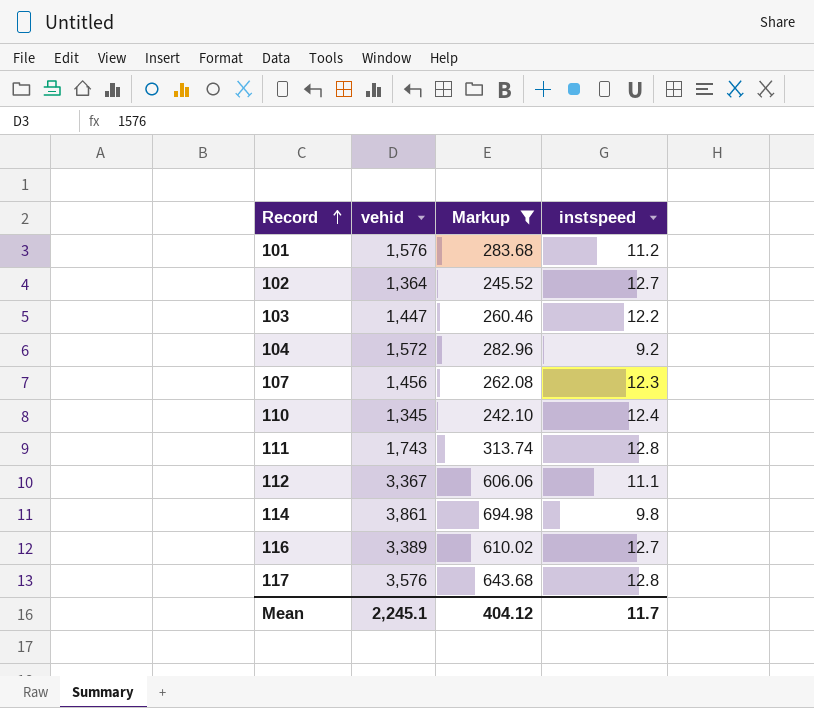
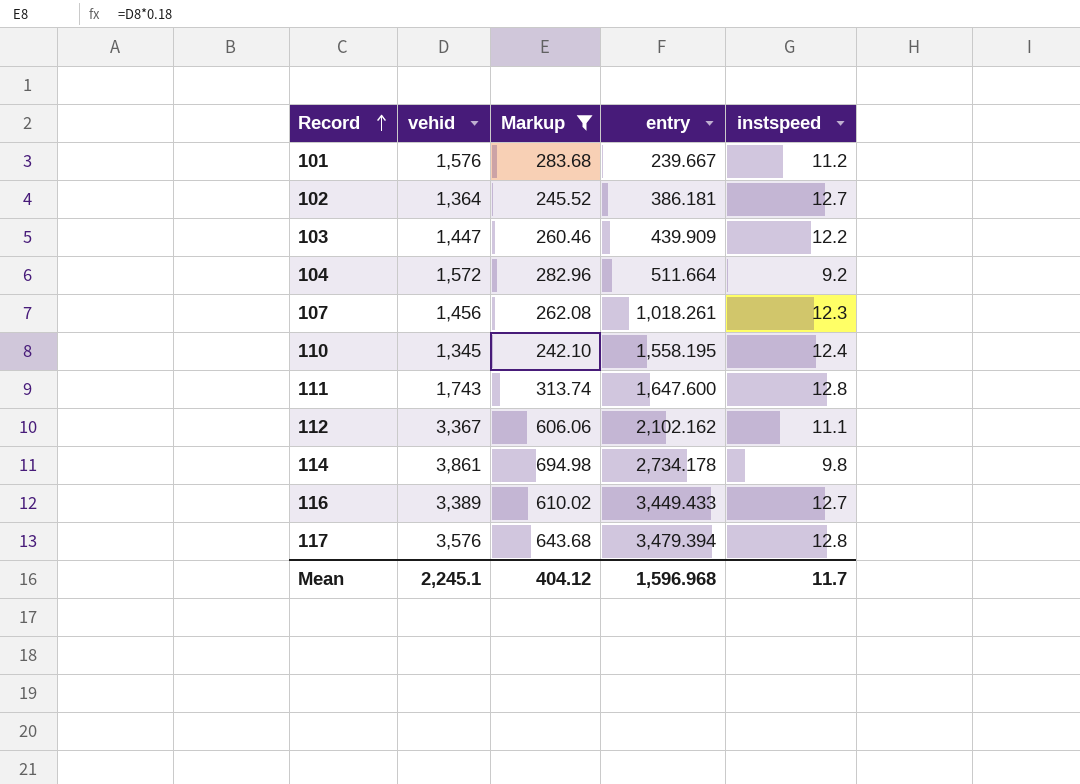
column entry | position: none -> 4

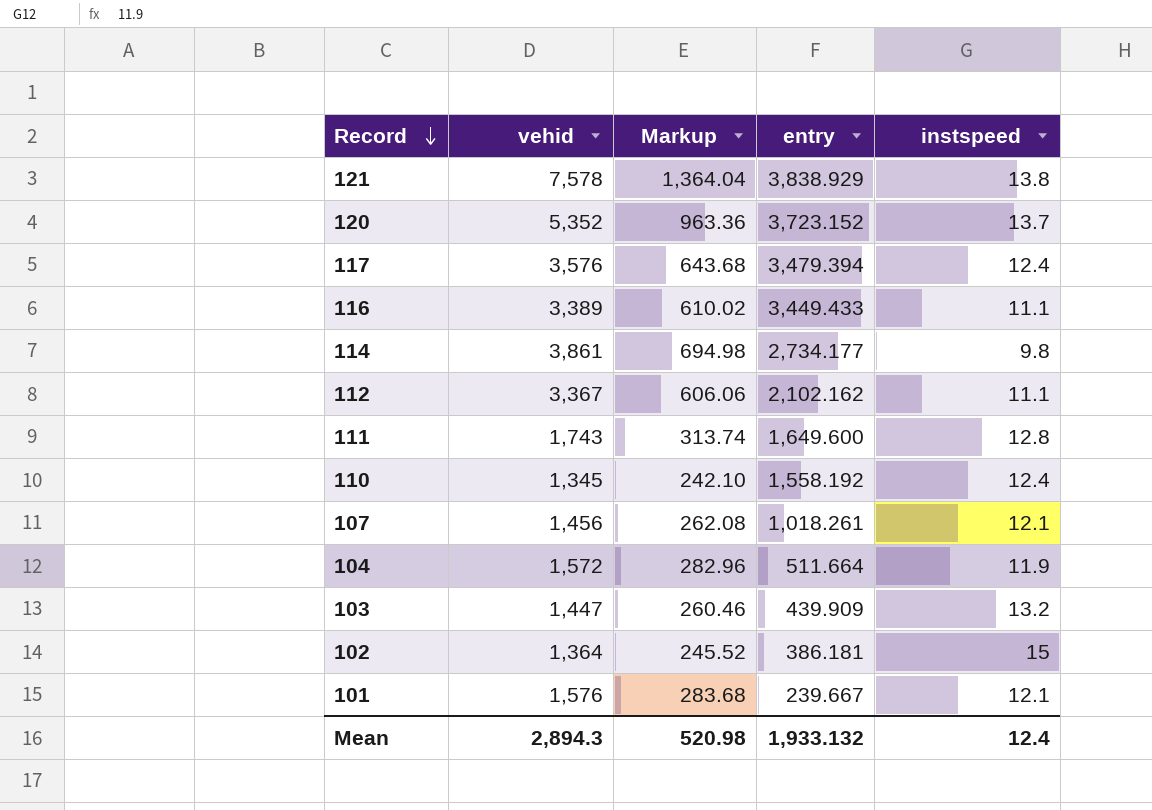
filter: Markup <= 694.98 -> none
row order: Record ascending -> Record descending
117 | instspeed: 12.8 -> 12.4
116 | instspeed: 12.7 -> 11.1
114 | entry: 2,734.178 -> 2,734.177
111 | entry: 1,647.600 -> 1,649.600
110 | entry: 1,558.195 -> 1,558.192
107 | instspeed: 12.3 -> 12.1
104 | instspeed: 9.2 -> 11.9
103 | instspeed: 12.2 -> 13.2
102 | instspeed: 12.7 -> 15
101 | instspeed: 11.2 -> 12.1
Mean | vehid: 2,245.1 -> 2,894.3
Mean | Markup: 404.12 -> 520.98
Mean | entry: 1,596.968 -> 1,933.132
Mean | instspeed: 11.7 -> 12.4

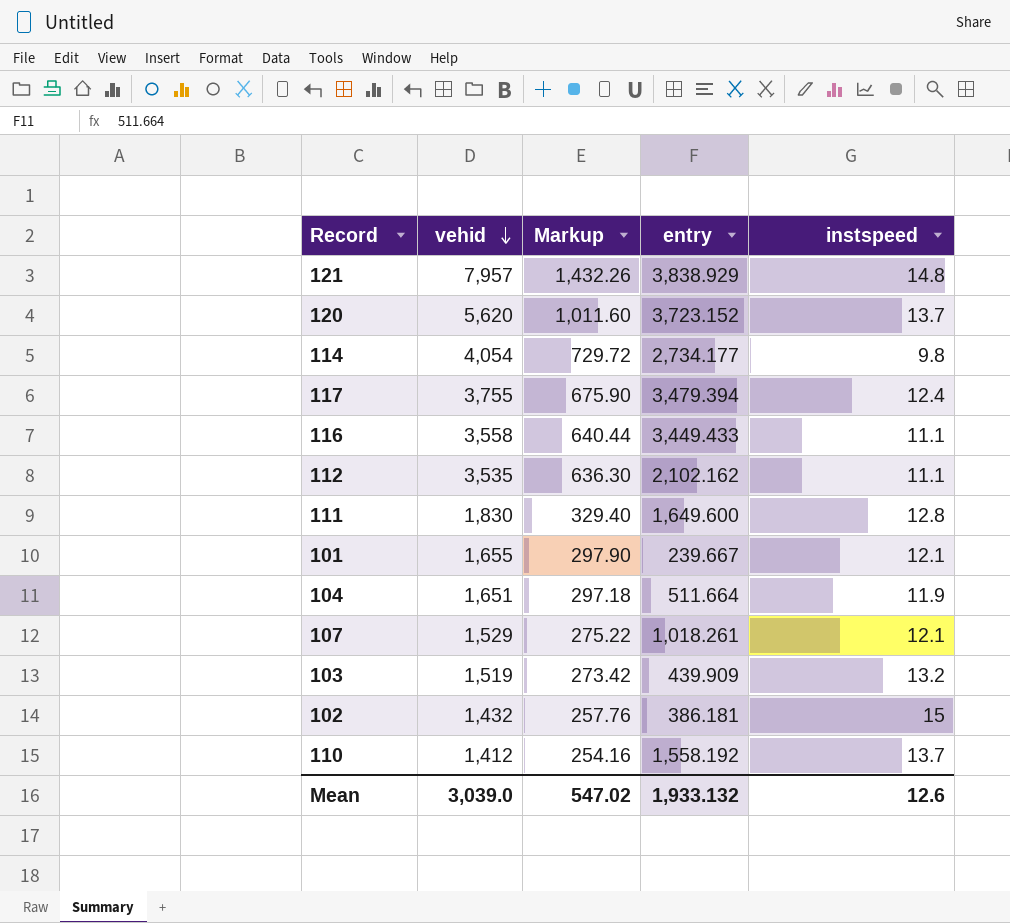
row order: Record descending -> vehid descending
121 | vehid: 7,578 -> 7,957
121 | Markup: 1,364.04 -> 1,432.26
121 | instspeed: 13.8 -> 14.8
120 | vehid: 5,352 -> 5,620
120 | Markup: 963.36 -> 1,011.60
114 | vehid: 3,861 -> 4,054
114 | Markup: 694.98 -> 729.72
117 | vehid: 3,576 -> 3,755
117 | Markup: 643.68 -> 675.90
116 | vehid: 3,389 -> 3,558
116 | Markup: 610.02 -> 640.44
112 | vehid: 3,367 -> 3,535
112 | Markup: 606.06 -> 636.30
111 | vehid: 1,743 -> 1,830
111 | Markup: 313.74 -> 329.40
101 | vehid: 1,576 -> 1,655
101 | Markup: 283.68 -> 297.90
104 | vehid: 1,572 -> 1,651
104 | Markup: 282.96 -> 297.18
107 | vehid: 1,456 -> 1,529
107 | Markup: 262.08 -> 275.22
103 | vehid: 1,447 -> 1,519
103 | Markup: 260.46 -> 273.42
102 | vehid: 1,364 -> 1,432
102 | Markup: 245.52 -> 257.76
110 | vehid: 1,345 -> 1,412
110 | Markup: 242.10 -> 254.16
110 | instspeed: 12.4 -> 13.7
Mean | vehid: 2,894.3 -> 3,039.0
Mean | Markup: 520.98 -> 547.02
Mean | instspeed: 12.4 -> 12.6

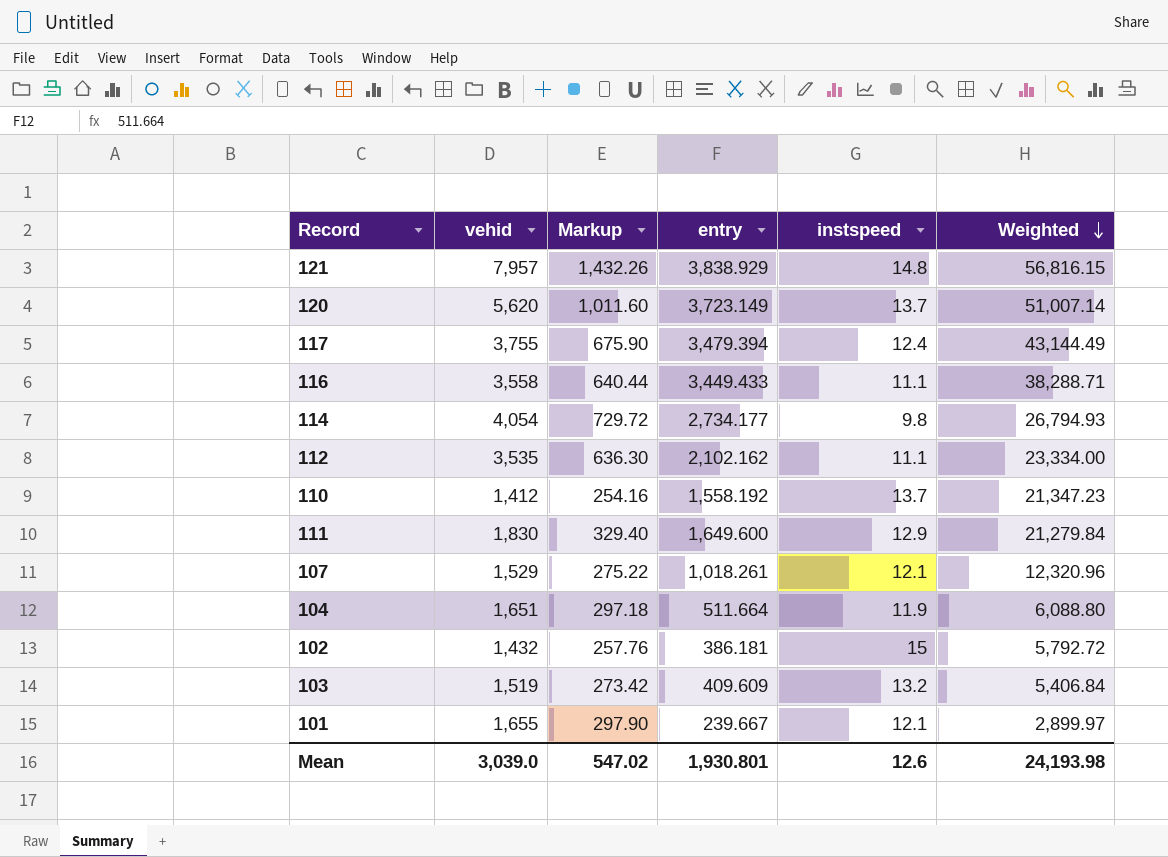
row order: vehid descending -> Weighted descending
column Weighted | formula: none -> [entry] * [instspeed]
120 | entry: 3,723.152 -> 3,723.149
111 | instspeed: 12.8 -> 12.9
103 | entry: 439.909 -> 409.609
Mean | entry: 1,933.132 -> 1,930.801

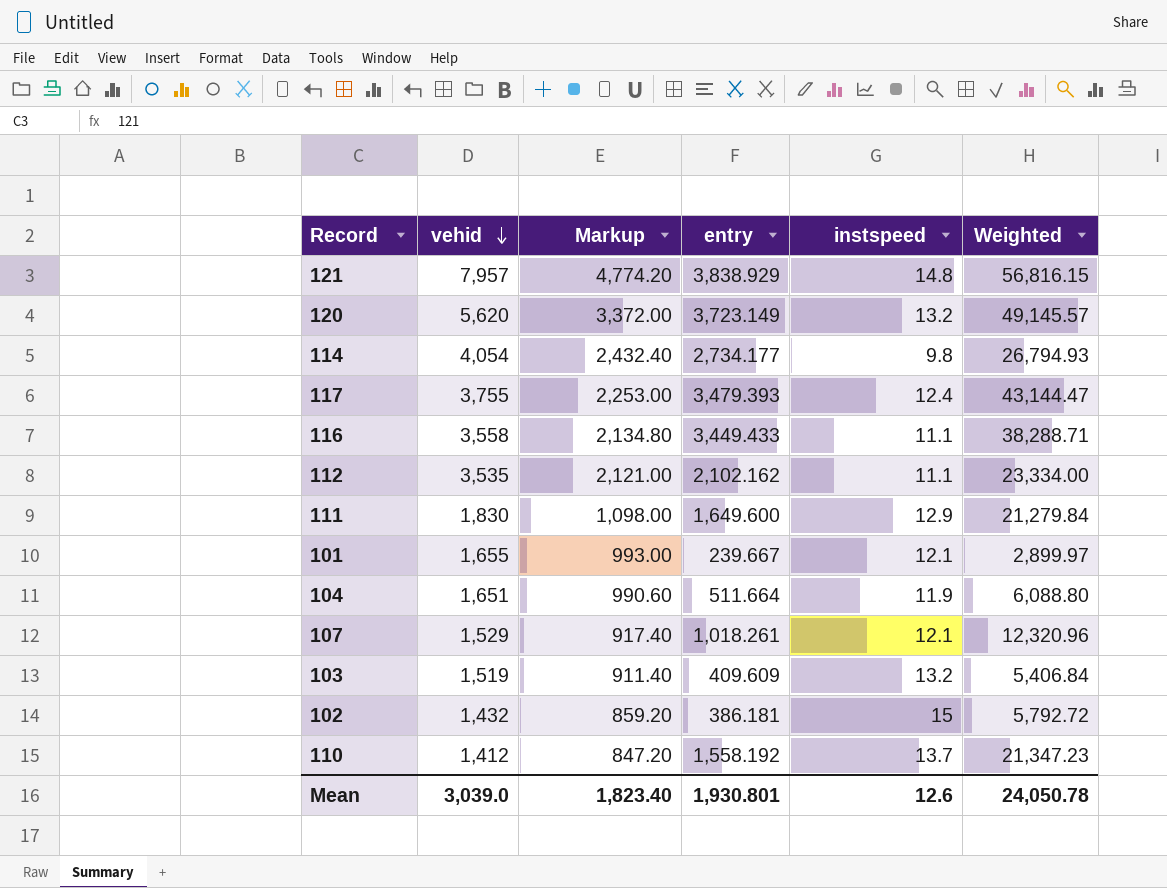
row order: Weighted descending -> vehid descending
column Markup | formula: [vehid] * 0.18 -> [vehid] * 0.6
120 | instspeed: 13.7 -> 13.2
120 | Weighted: 51,007.14 -> 49,145.57
117 | entry: 3,479.394 -> 3,479.393
117 | Weighted: 43,144.49 -> 43,144.47
Mean | Markup: 547.02 -> 1,823.40
Mean | Weighted: 24,193.98 -> 24,050.78

